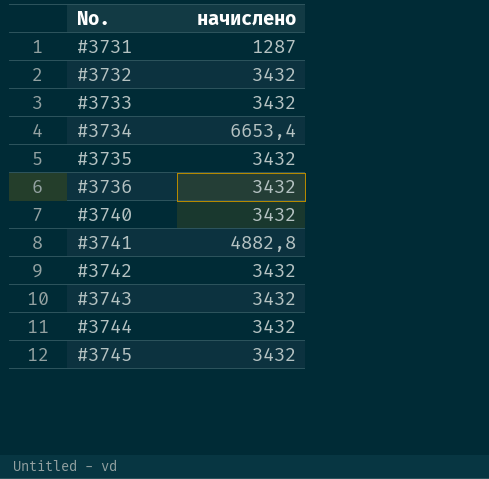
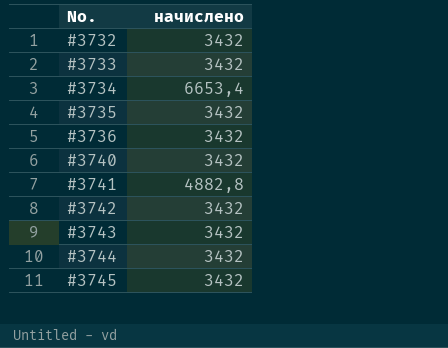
row #3731: 1287 -> none

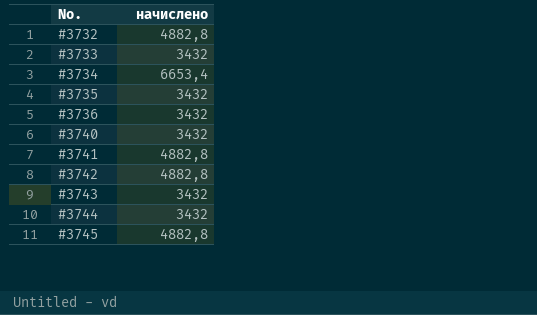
#3732 | начислено: 3432 -> 4882,8
#3742 | начислено: 3432 -> 4882,8
#3745 | начислено: 3432 -> 4882,8

